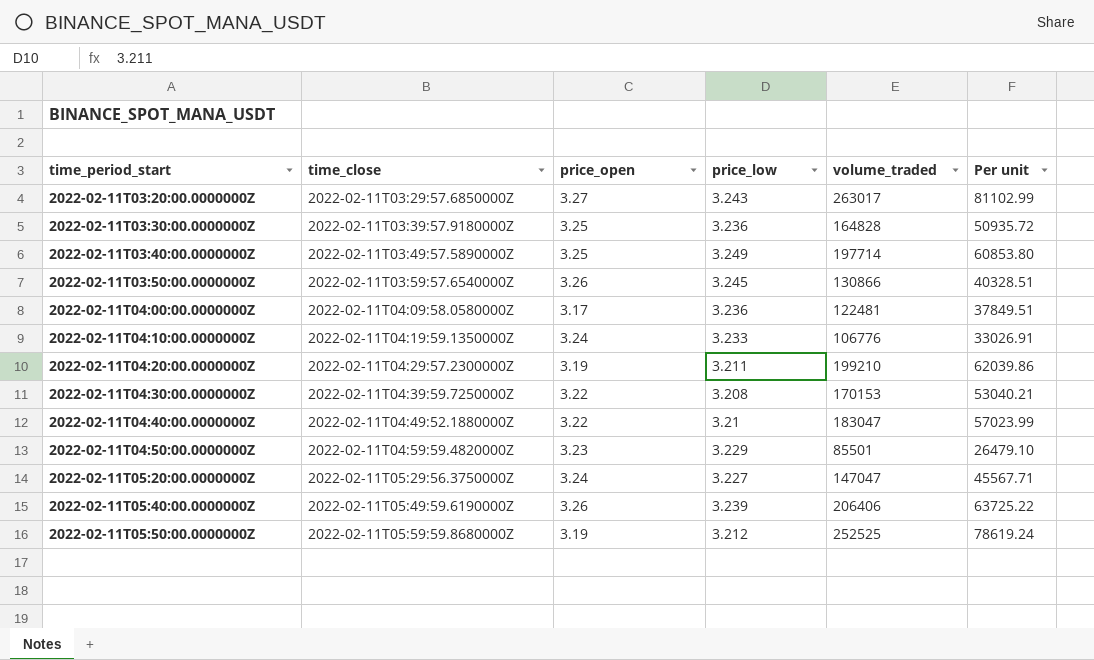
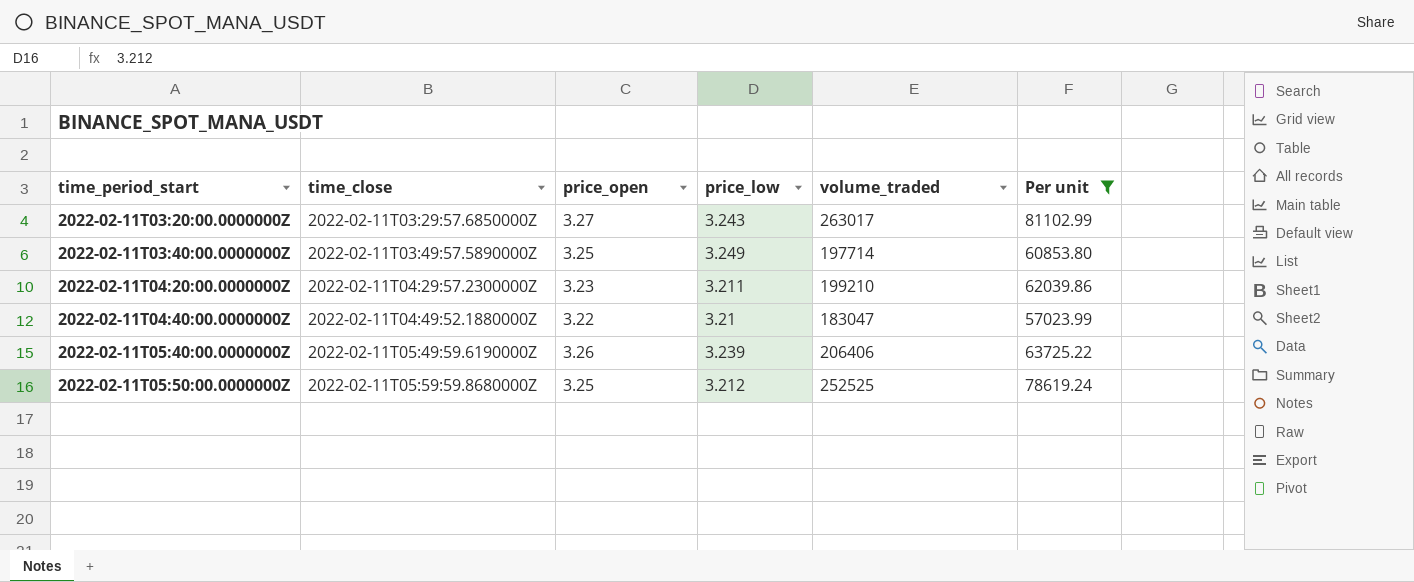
filter: none -> Per unit >= 57023.99
2022-02-11T04:20:00.0000000Z | price_open: 3.19 -> 3.23
2022-02-11T05:50:00.0000000Z | price_open: 3.19 -> 3.25

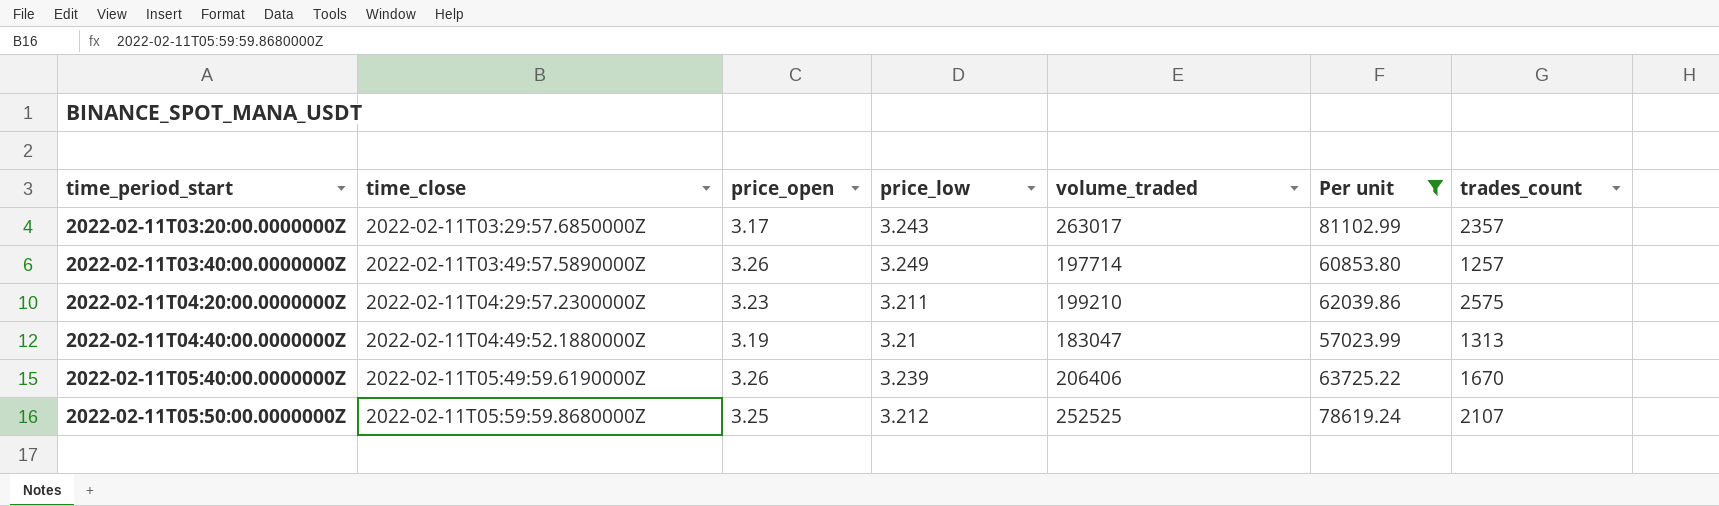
column trades_count | position: none -> 7
2022-02-11T03:20:00.0000000Z | price_open: 3.27 -> 3.17
2022-02-11T03:40:00.0000000Z | price_open: 3.25 -> 3.26
2022-02-11T04:40:00.0000000Z | price_open: 3.22 -> 3.19

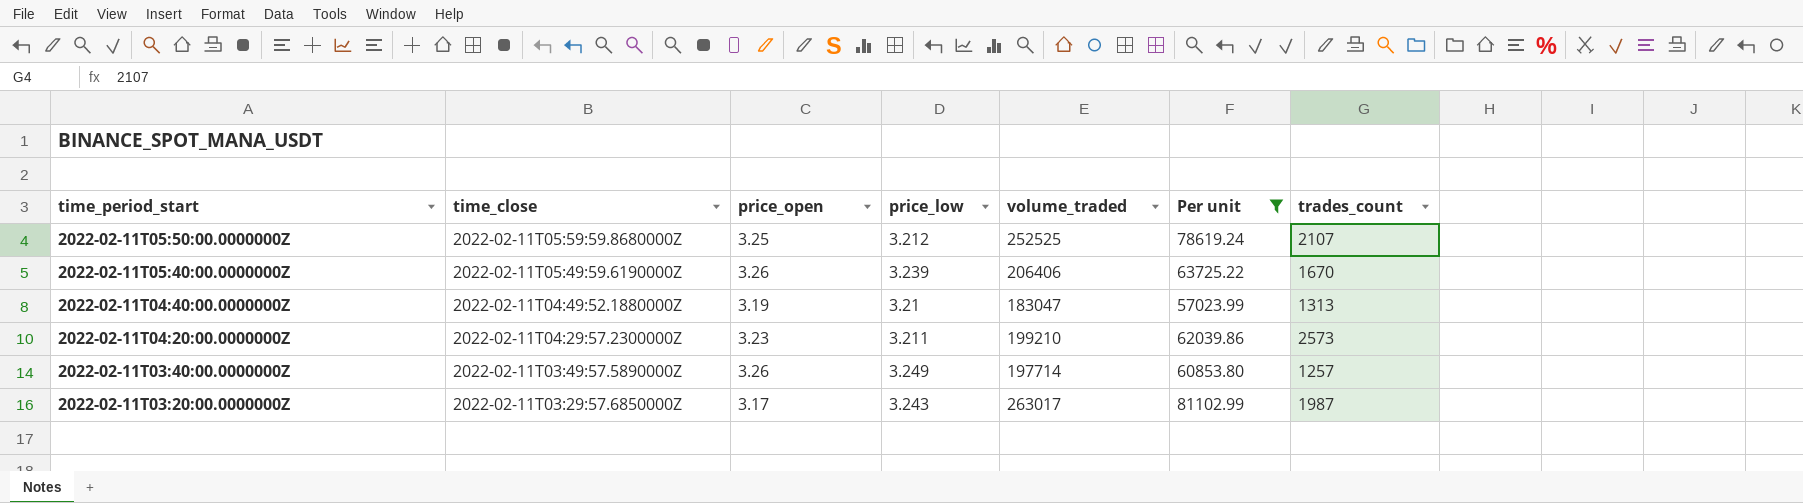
row order: time_period_start ascending -> time_period_start descending
2022-02-11T04:20:00.0000000Z | trades_count: 2575 -> 2573
2022-02-11T03:20:00.0000000Z | trades_count: 2357 -> 1987

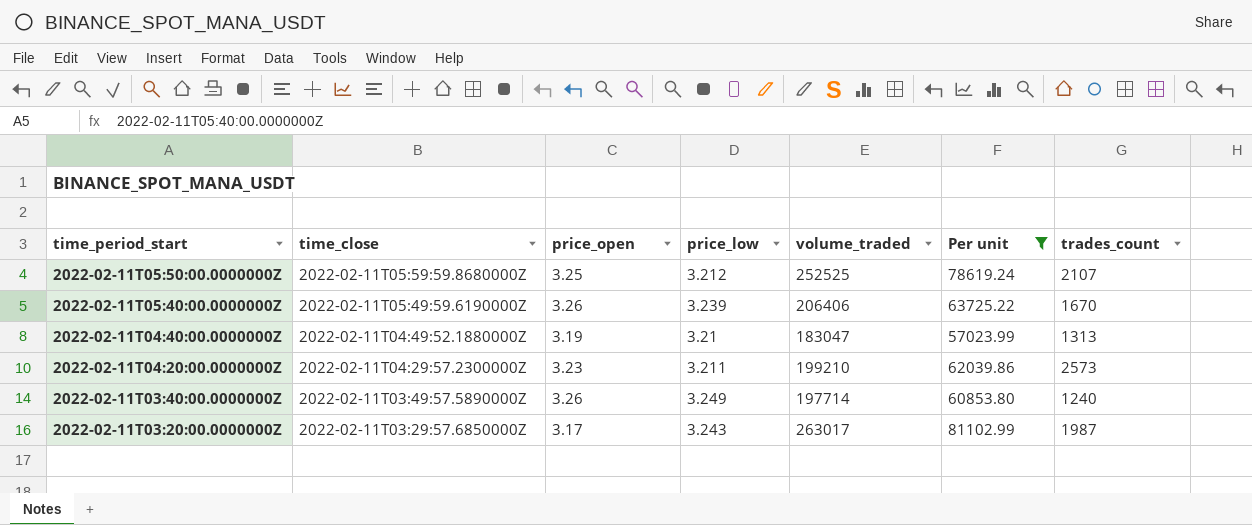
2022-02-11T03:40:00.0000000Z | trades_count: 1257 -> 1240

